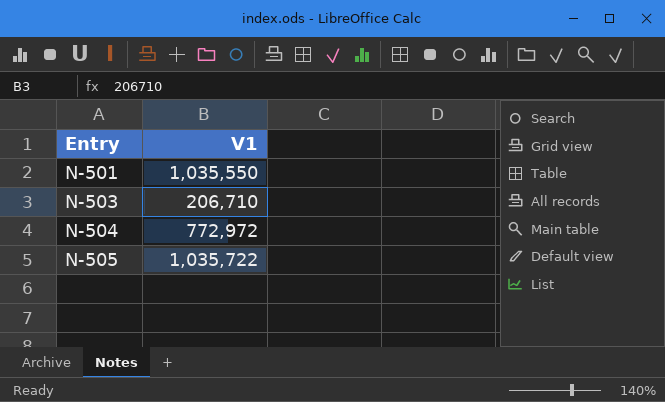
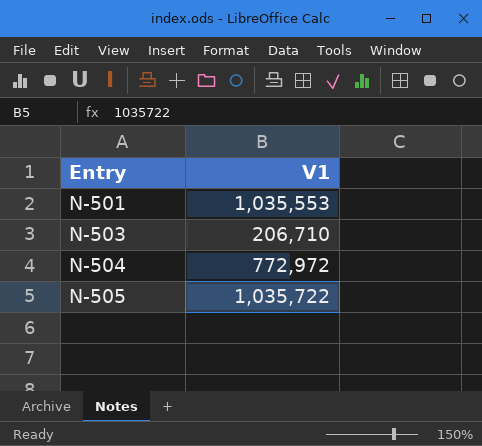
N-501 | V1: 1,035,550 -> 1,035,553

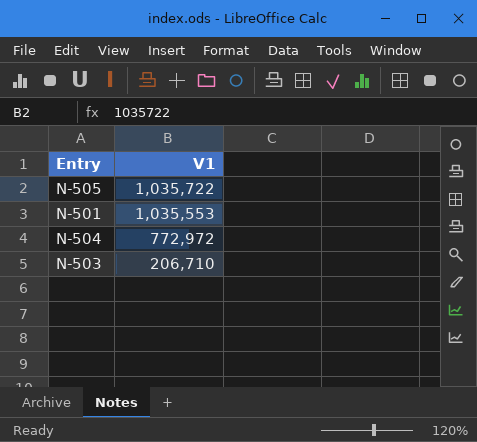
row order: Entry ascending -> V1 descending

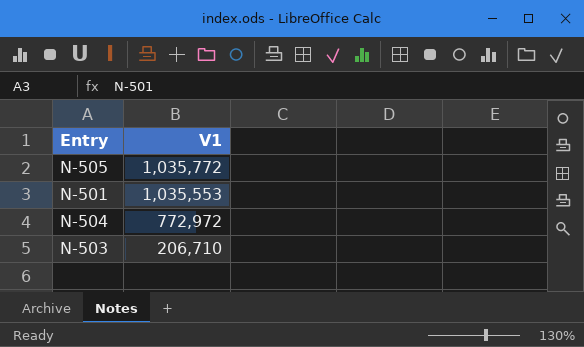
N-505 | V1: 1,035,722 -> 1,035,772

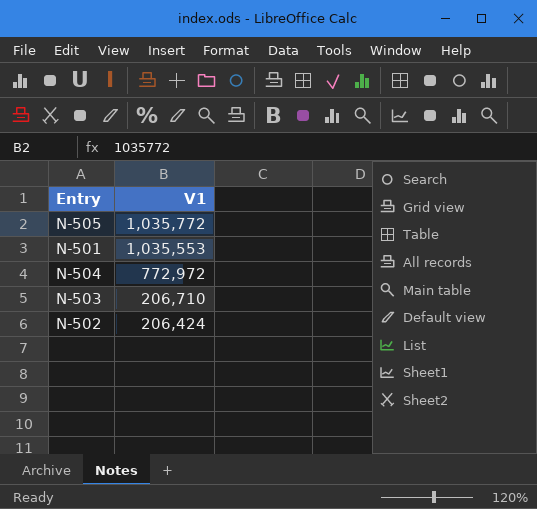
row N-502: none -> 206,424

